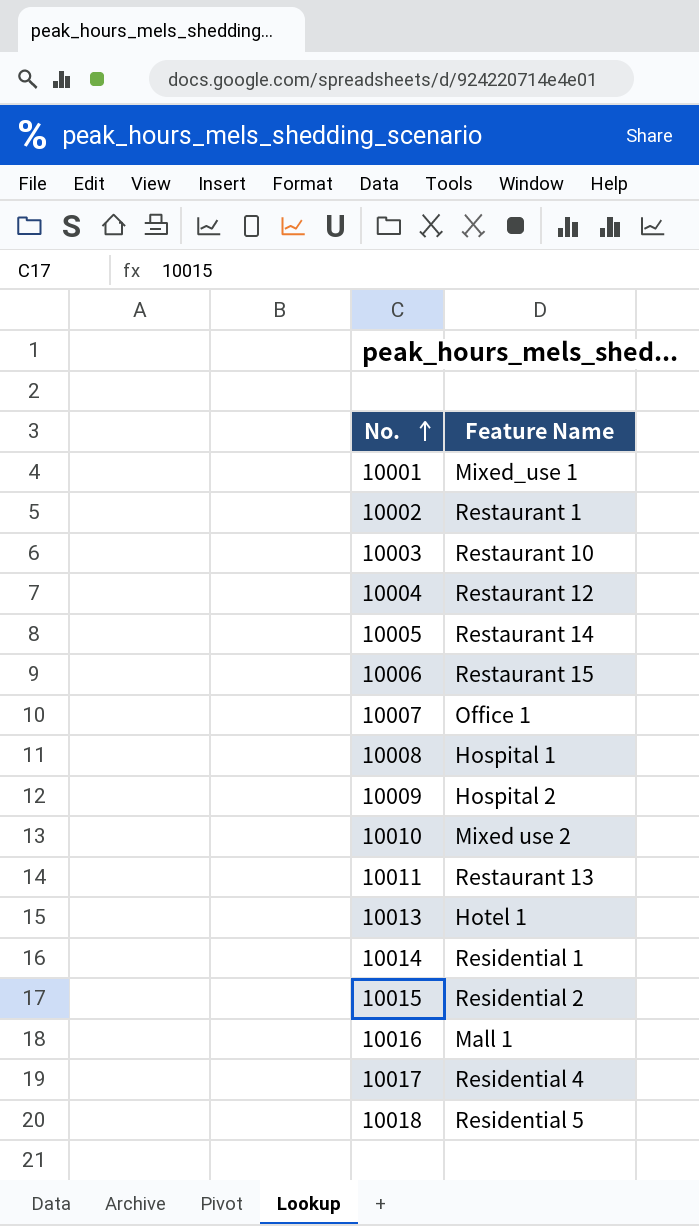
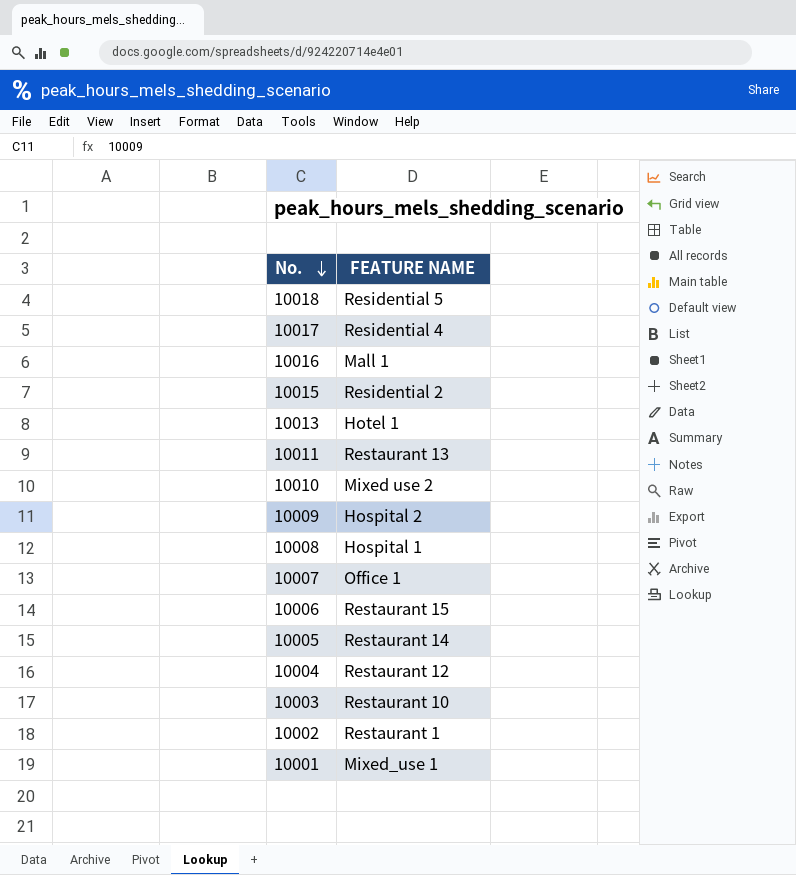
row order: No. ascending -> No. descending
column name: Feature Name -> FEATURE NAME
row 10014: Residential 1 -> none

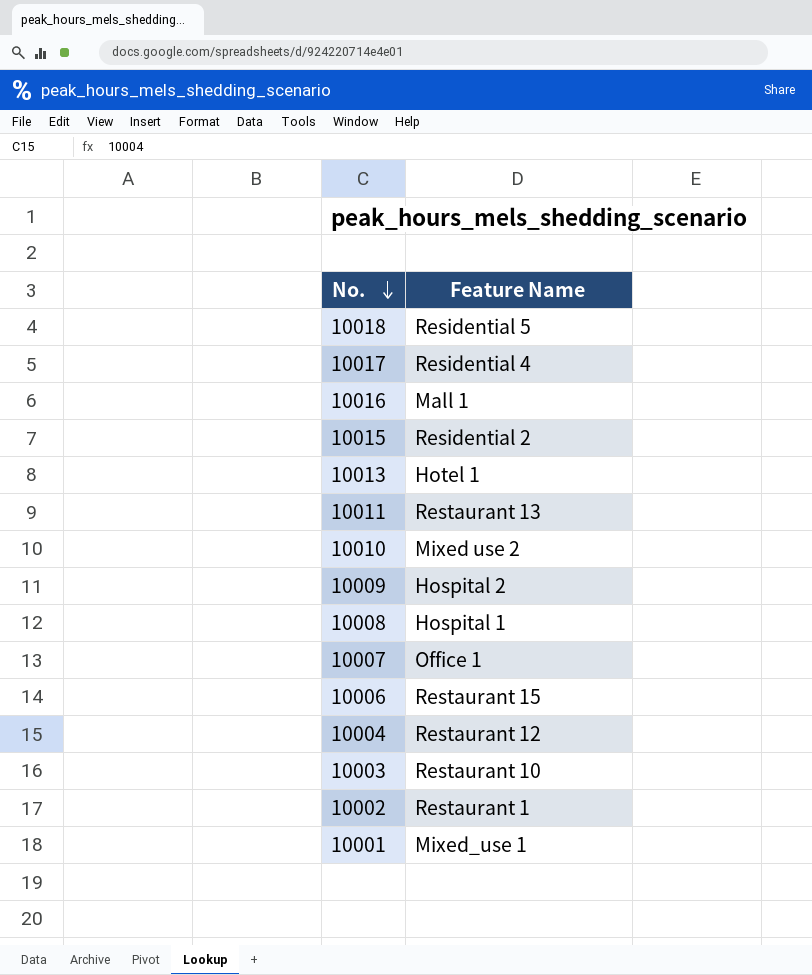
column name: FEATURE NAME -> Feature Name
row 10005: Restaurant 14 -> none

